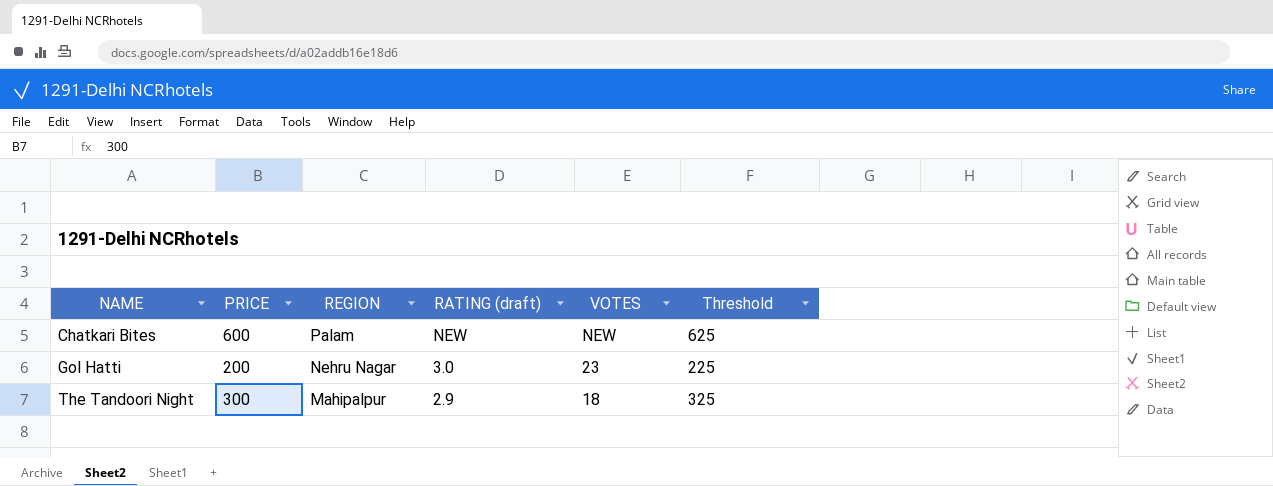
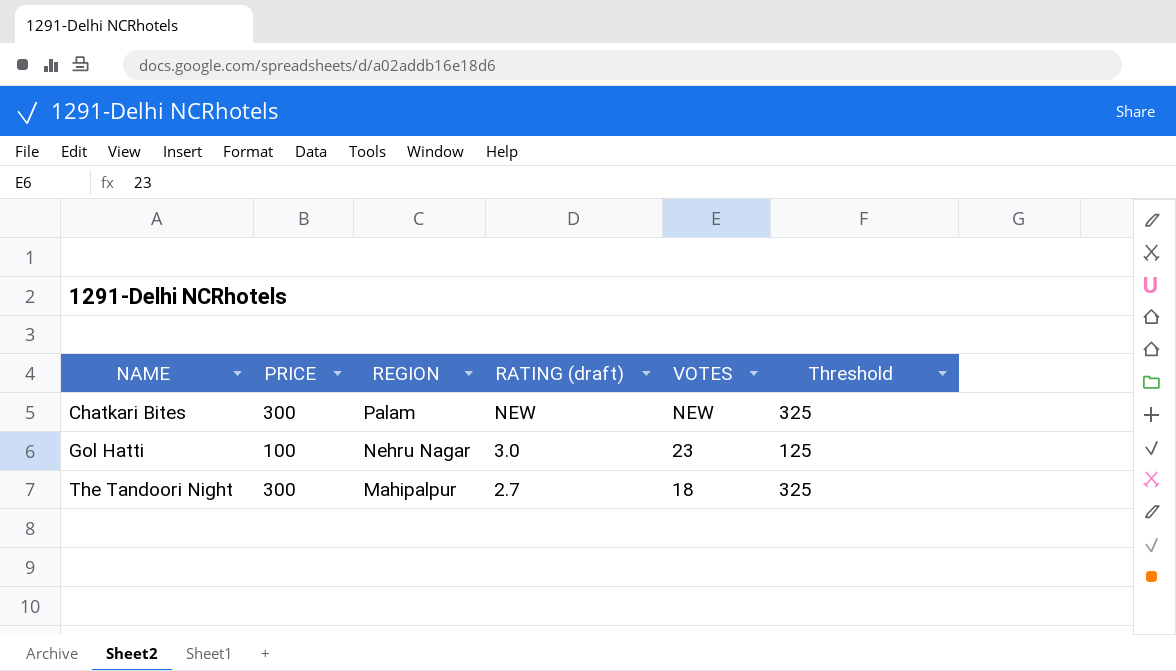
Chatkari Bites | PRICE: 600 -> 300
Chatkari Bites | Threshold: 625 -> 325
Gol Hatti | PRICE: 200 -> 100
Gol Hatti | Threshold: 225 -> 125
The Tandoori Night | RATING (draft): 2.9 -> 2.7

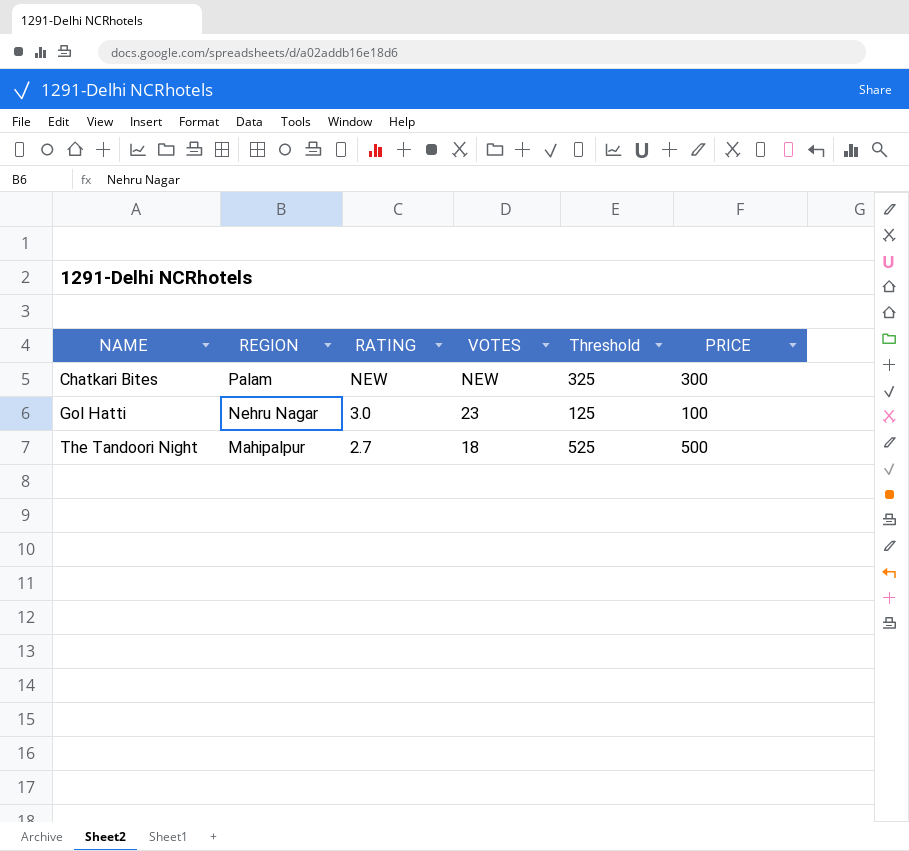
column name: RATING (draft) -> RATING
column PRICE | position: 2 -> 6
The Tandoori Night | Threshold: 325 -> 525
The Tandoori Night | PRICE: 300 -> 500

